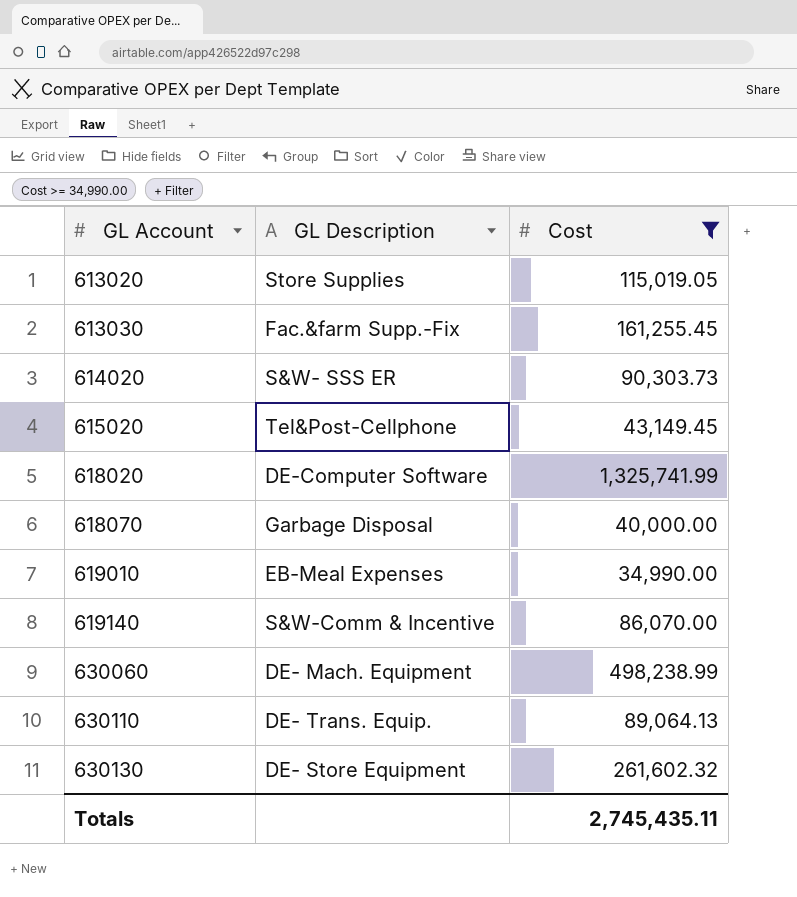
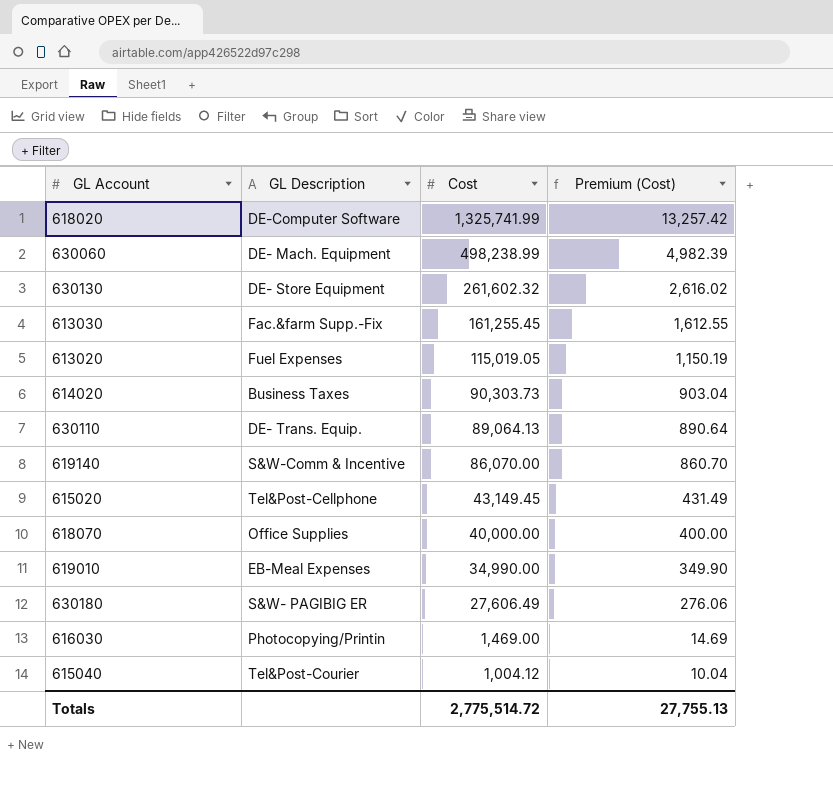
filter: Cost >= 34,990.00 -> none
row order: GL Account ascending -> Cost descending
column Premium (Cost) | formula: none -> [Cost] * 0.01
613020 | GL Description: Store Supplies -> Fuel Expenses
614020 | GL Description: S&W- SSS ER -> Business Taxes
618070 | GL Description: Garbage Disposal -> Office Supplies
Totals | Cost: 2,745,435.11 -> 2,775,514.72

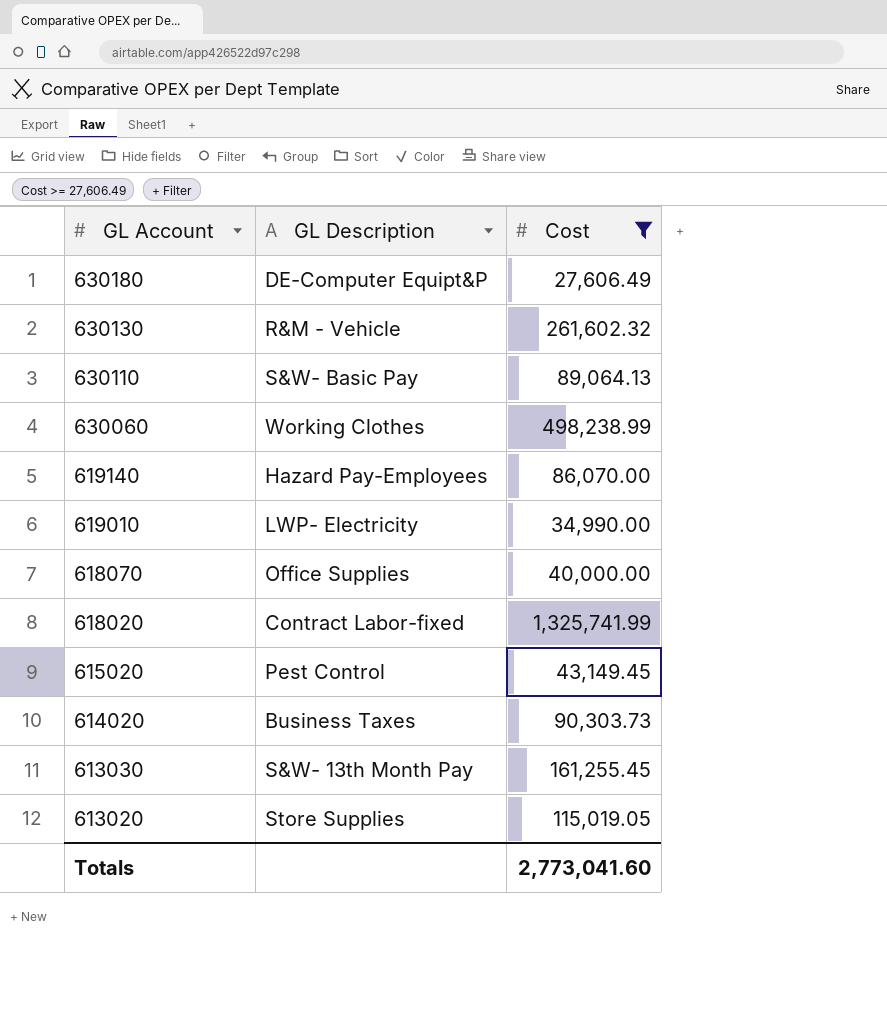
filter: none -> Cost >= 27,606.49
row order: Cost descending -> GL Account descending
column Premium (Cost) | formula: [Cost] * 0.01 -> none
630180 | GL Description: S&W- PAGIBIG ER -> DE-Computer Equipt&P
630130 | GL Description: DE- Store Equipment -> R&M - Vehicle
630110 | GL Description: DE- Trans. Equip. -> S&W- Basic Pay
630060 | GL Description: DE- Mach. Equipment -> Working Clothes
619140 | GL Description: S&W-Comm & Incentive -> Hazard Pay-Employees
619010 | GL Description: EB-Meal Expenses -> LWP- Electricity
618020 | GL Description: DE-Computer Software -> Contract Labor-fixed
615020 | GL Description: Tel&Post-Cellphone -> Pest Control
613030 | GL Description: Fac.&farm Supp.-Fix -> S&W- 13th Month Pay
613020 | GL Description: Fuel Expenses -> Store Supplies
Totals | Cost: 2,775,514.72 -> 2,773,041.60

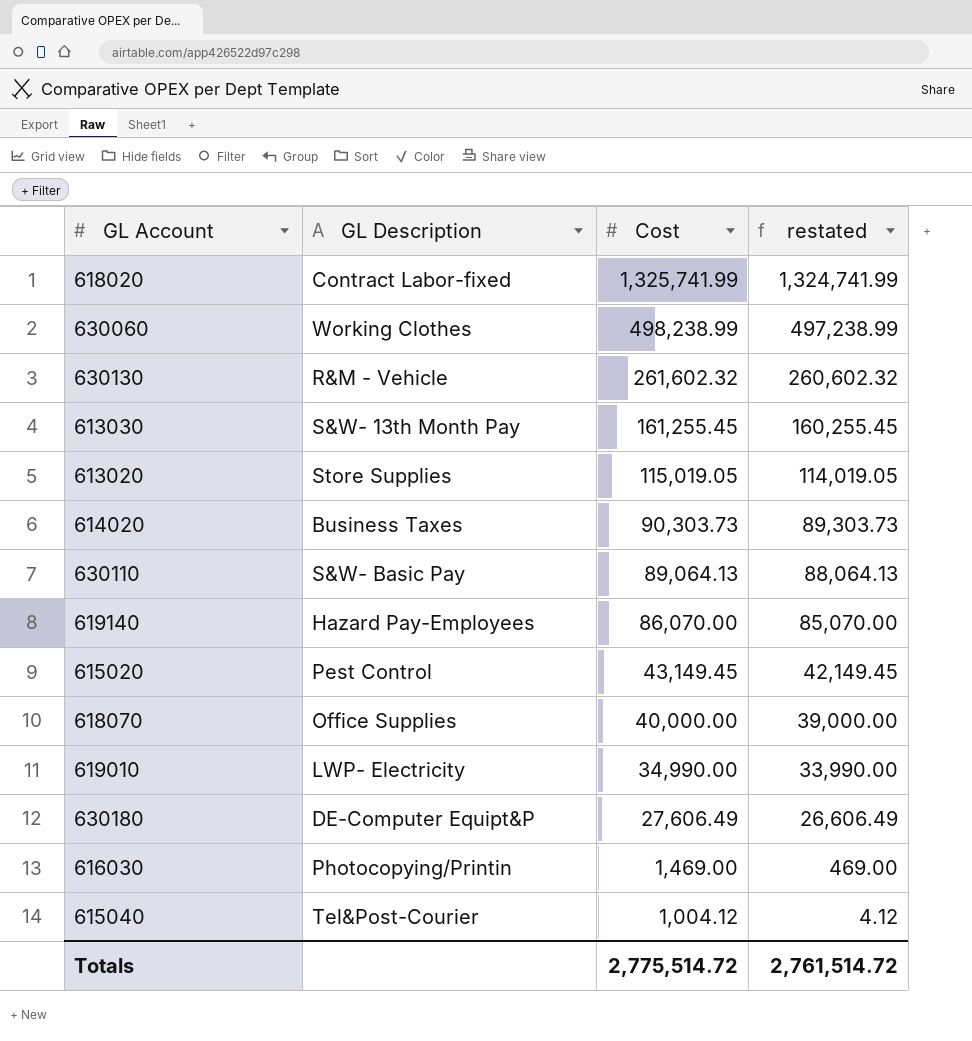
filter: Cost >= 27,606.49 -> none
row order: GL Account descending -> Cost descending
column restated | formula: none -> [Cost] - 1000
Totals | Cost: 2,773,041.60 -> 2,775,514.72

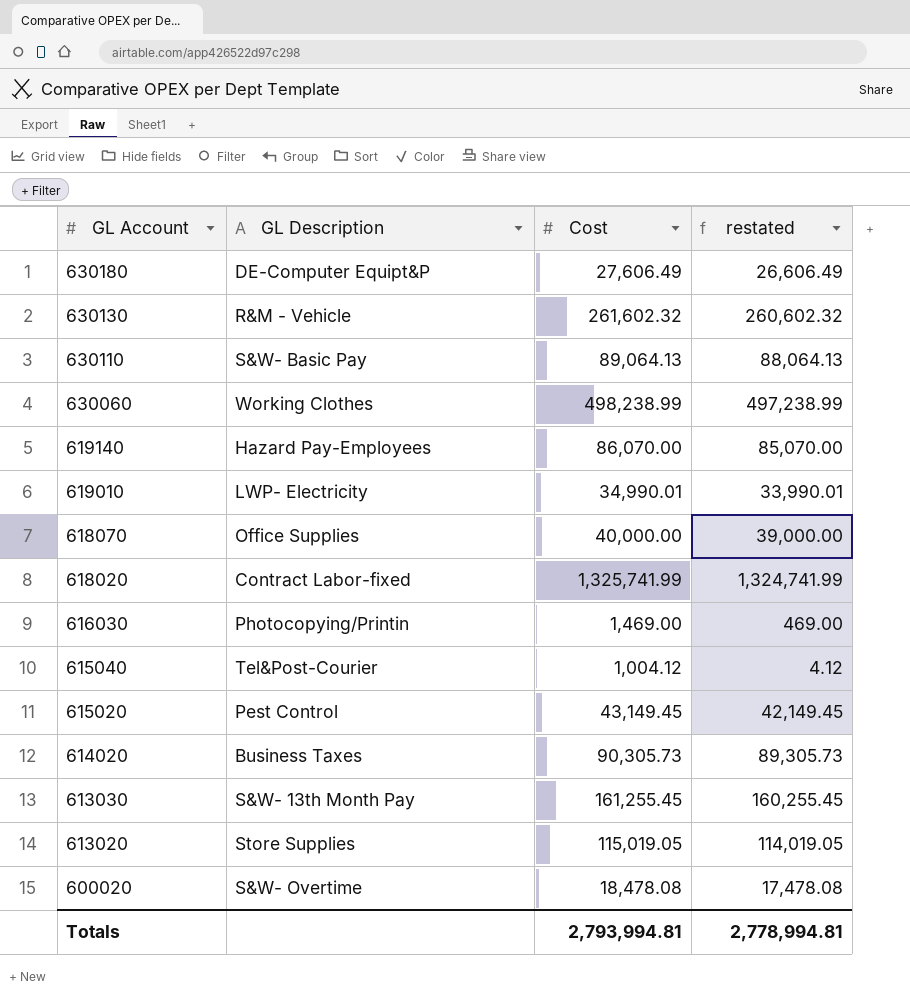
row order: Cost descending -> GL Account descending
619010 | Cost: 34,990.00 -> 34,990.01
619010 | restated: 33,990.00 -> 33,990.01
614020 | Cost: 90,303.73 -> 90,305.73
614020 | restated: 89,303.73 -> 89,305.73
row 600020: none -> S&W- Overtime | 18,478.08 | 17,478.08
Totals | Cost: 2,775,514.72 -> 2,793,994.81
Totals | restated: 2,761,514.72 -> 2,778,994.81

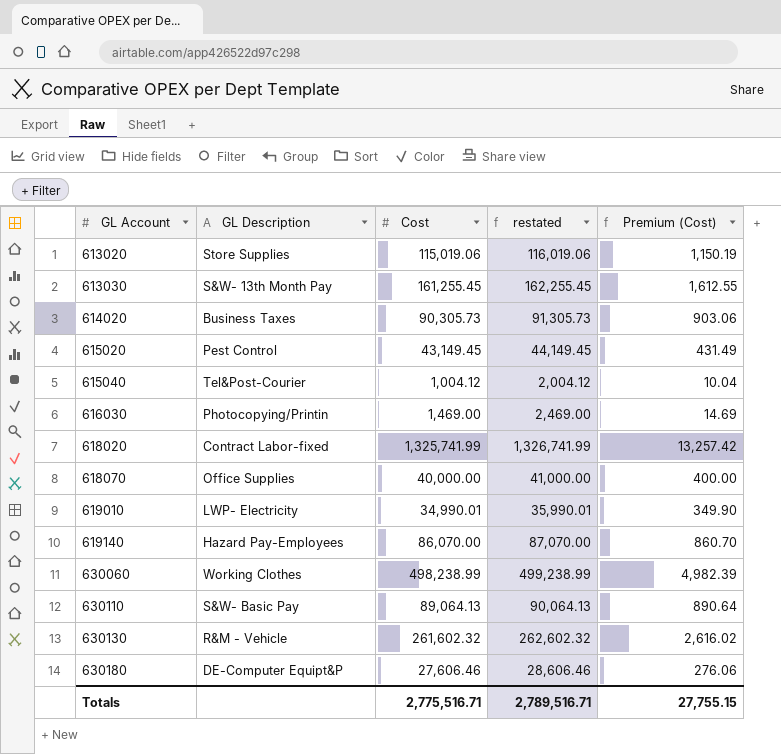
row order: GL Account descending -> GL Account ascending
column restated | formula: [Cost] - 1000 -> [Cost] + 1000
column Premium (Cost) | formula: none -> [Cost] * 0.01
row 600020: S&W- Overtime | 18,478.08 | 17,478.08 -> none
613020 | Cost: 115,019.05 -> 115,019.06
630180 | Cost: 27,606.49 -> 27,606.46
Totals | Cost: 2,793,994.81 -> 2,775,516.71
Totals | restated: 2,778,994.81 -> 2,789,516.71

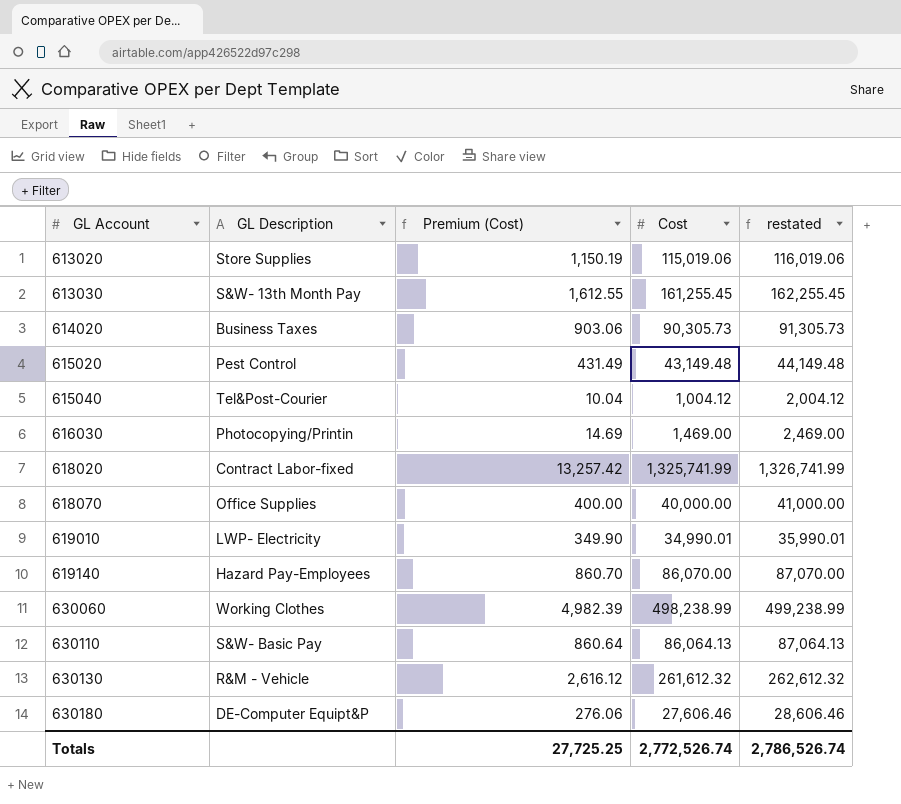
column Premium (Cost) | position: 5 -> 3
615020 | Cost: 43,149.45 -> 43,149.48
615020 | restated: 44,149.45 -> 44,149.48
630110 | Premium (Cost): 890.64 -> 860.64
630110 | Cost: 89,064.13 -> 86,064.13
630110 | restated: 90,064.13 -> 87,064.13
630130 | Premium (Cost): 2,616.02 -> 2,616.12
630130 | Cost: 261,602.32 -> 261,612.32
630130 | restated: 262,602.32 -> 262,612.32
Totals | Premium (Cost): 27,755.15 -> 27,725.25
Totals | Cost: 2,775,516.71 -> 2,772,526.74
Totals | restated: 2,789,516.71 -> 2,786,526.74

